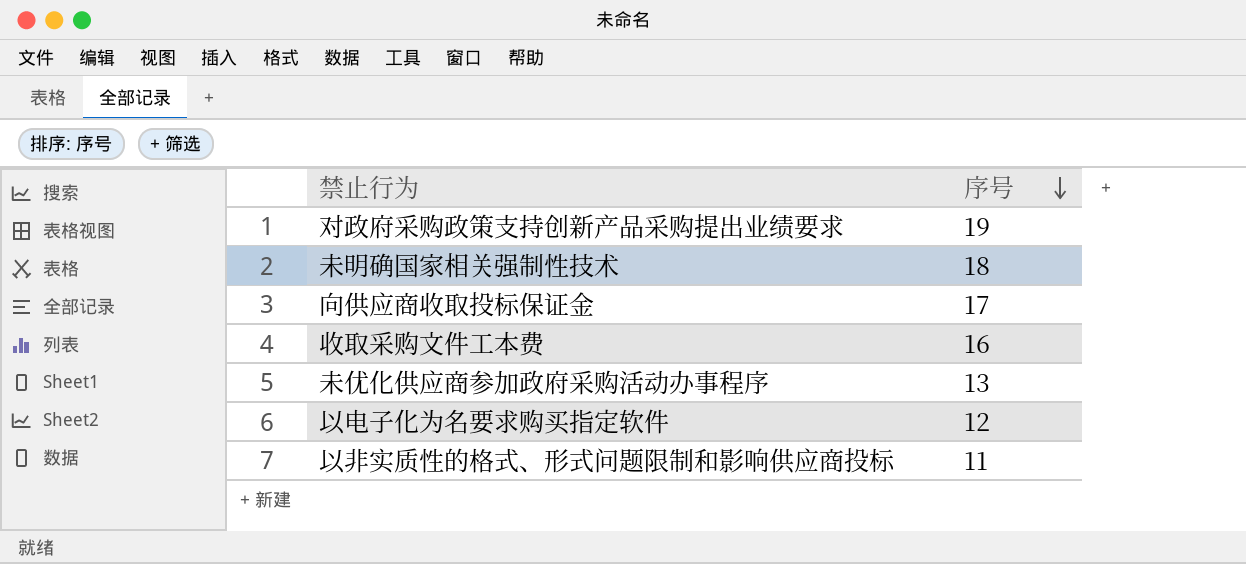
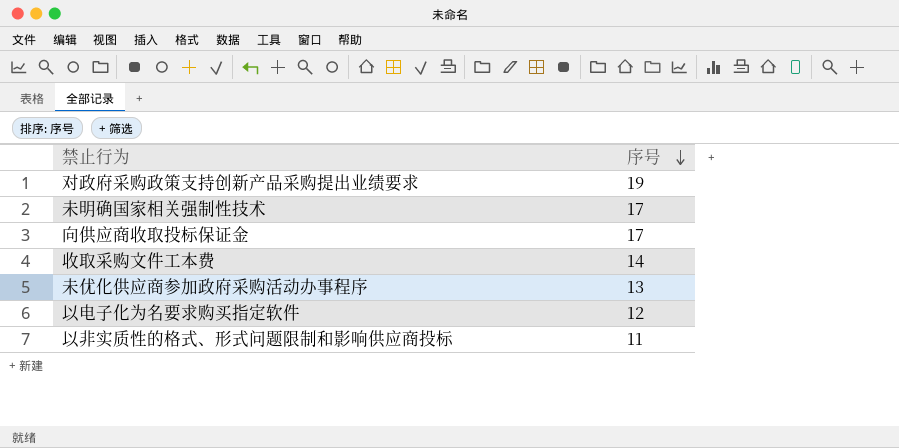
未明确国家相关强制性技术 | 序号: 18 -> 17
收取采购文件工本费 | 序号: 16 -> 14

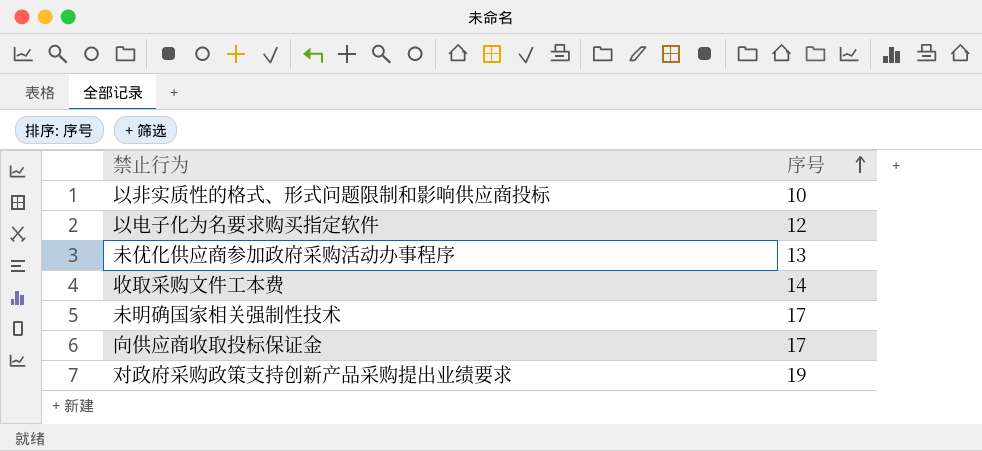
row order: 序号 descending -> 序号 ascending
以非实质性的格式、形式问题限制和影响供应商投标 | 序号: 11 -> 10

